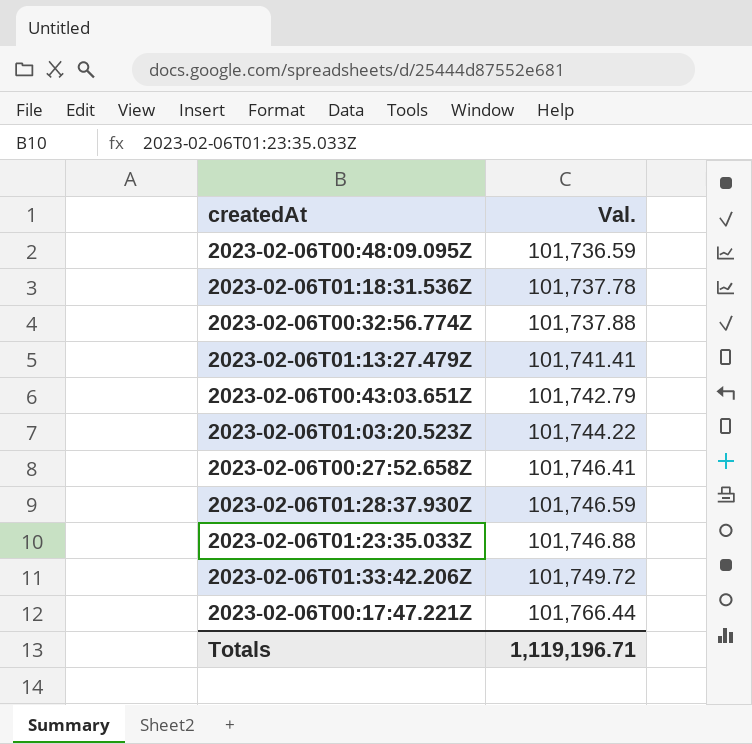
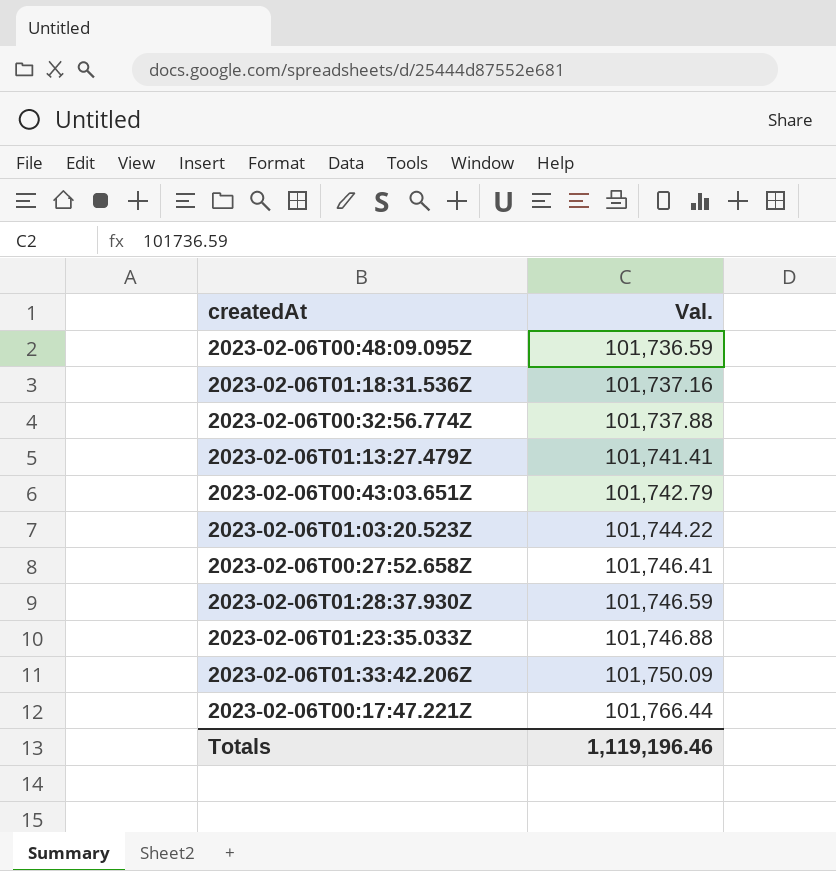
2023-02-06T01:18:31.536Z | Val.: 101,737.78 -> 101,737.16
2023-02-06T01:33:42.206Z | Val.: 101,749.72 -> 101,750.09
Totals | Val.: 1,119,196.71 -> 1,119,196.46

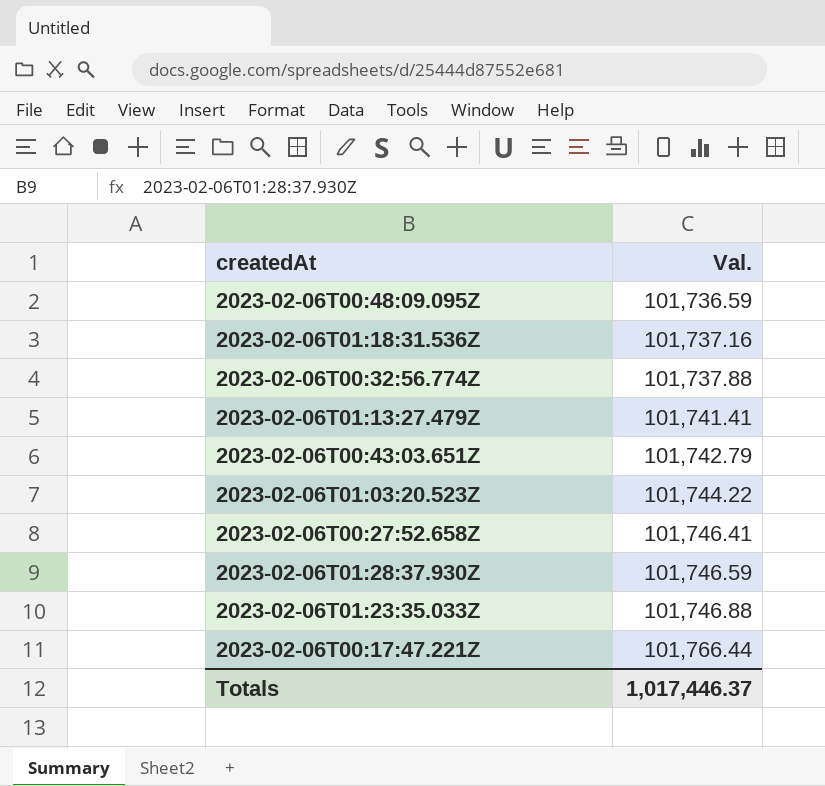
row 2023-02-06T01:33:42.206Z: 101,750.09 -> none
Totals | Val.: 1,119,196.46 -> 1,017,446.37

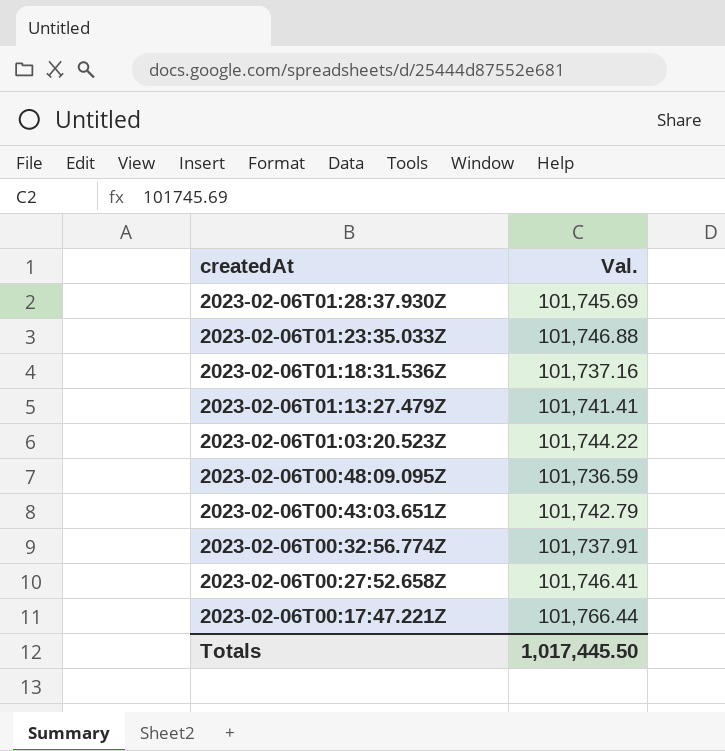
row order: Val. ascending -> createdAt descending
2023-02-06T01:28:37.930Z | Val.: 101,746.59 -> 101,745.69
2023-02-06T00:32:56.774Z | Val.: 101,737.88 -> 101,737.91
Totals | Val.: 1,017,446.37 -> 1,017,445.50

